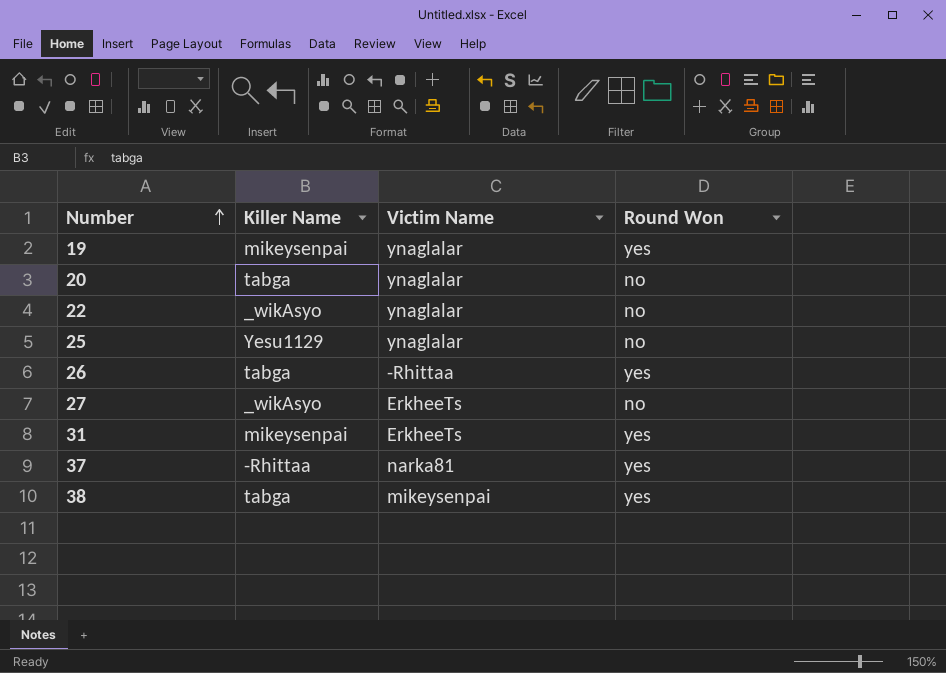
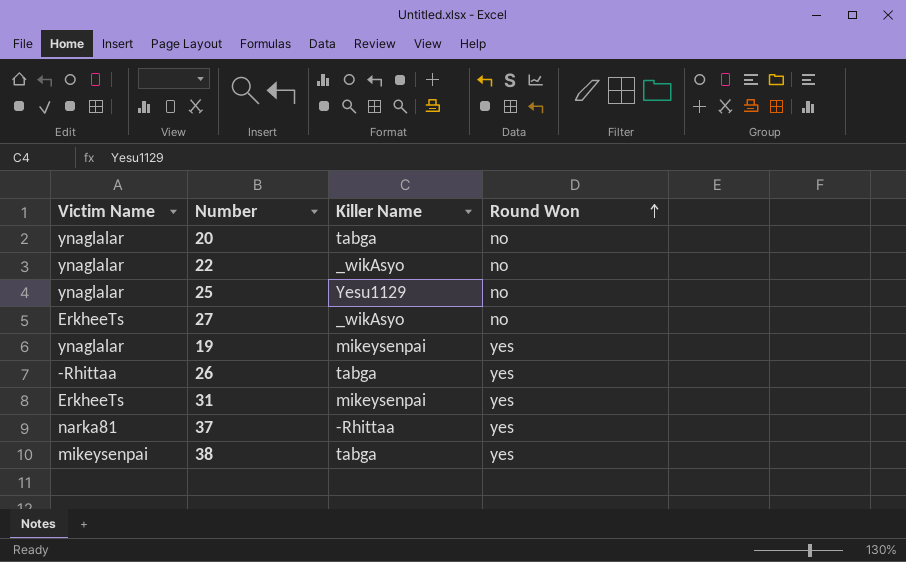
row order: Number ascending -> Round Won ascending
column Victim Name | position: 3 -> 1

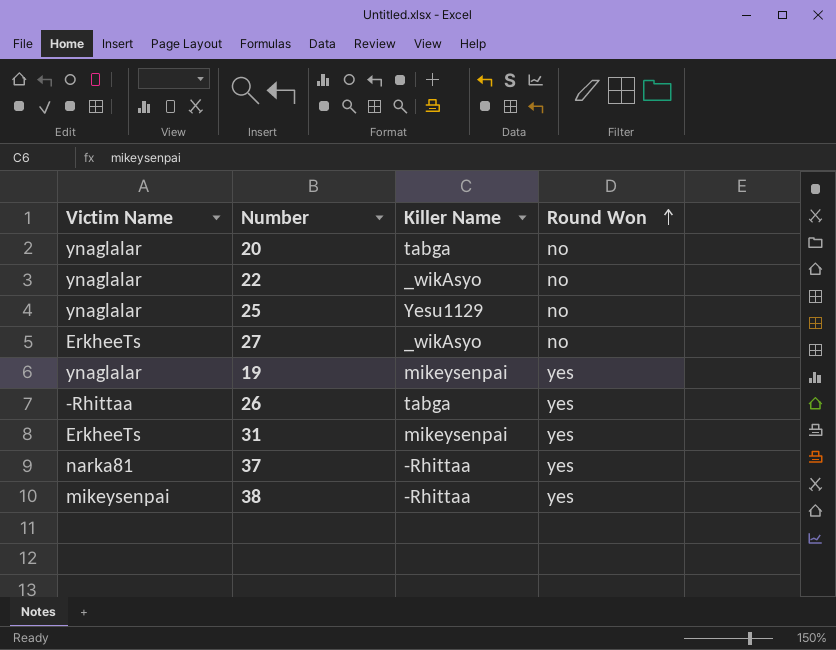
38 | Killer Name: tabga -> -Rhittaa

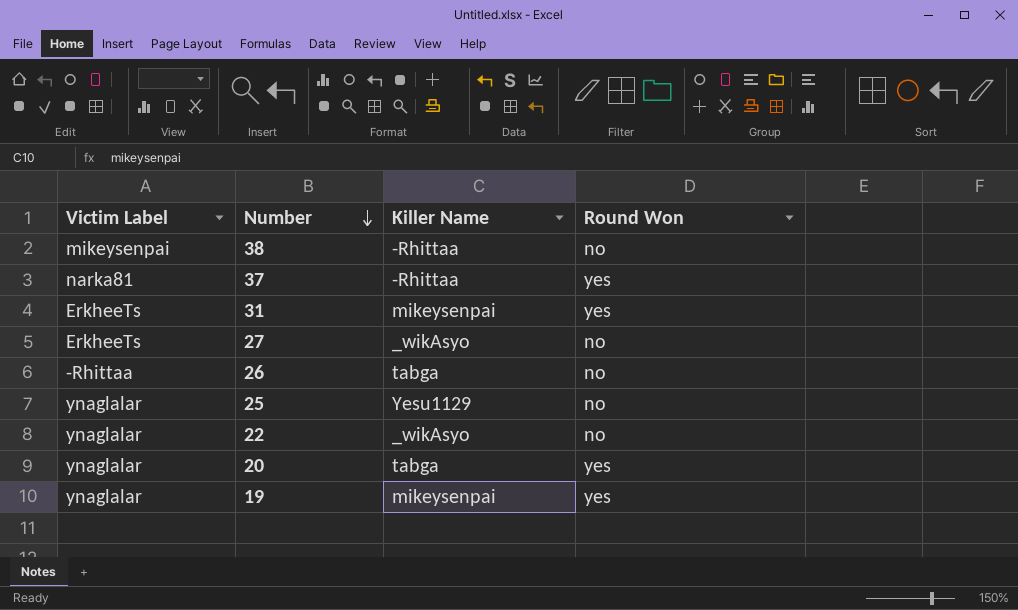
row order: Round Won ascending -> Number descending
column name: Victim Name -> Victim Label
38 | Round Won: yes -> no
26 | Round Won: yes -> no
20 | Round Won: no -> yes

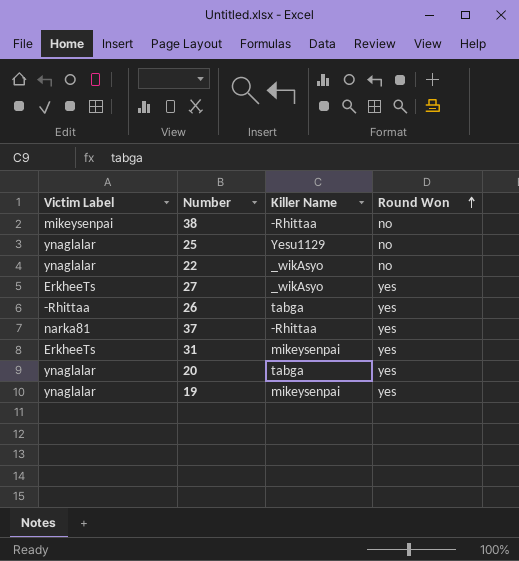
row order: Number descending -> Round Won ascending
27 | Round Won: no -> yes
26 | Round Won: no -> yes

